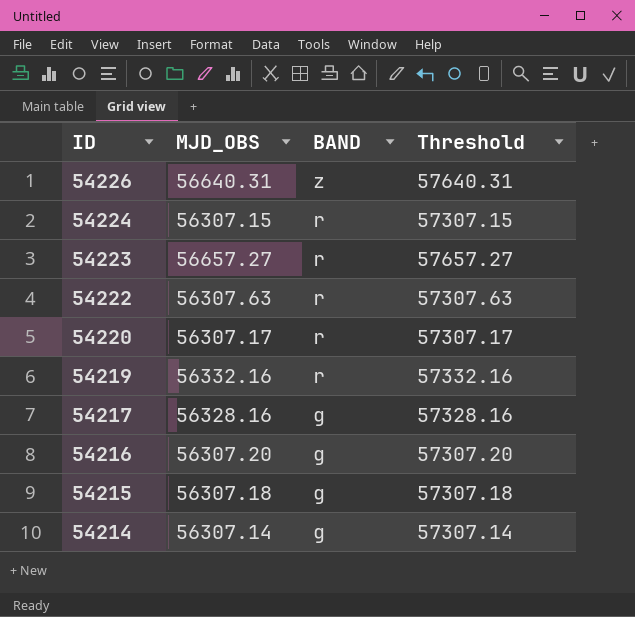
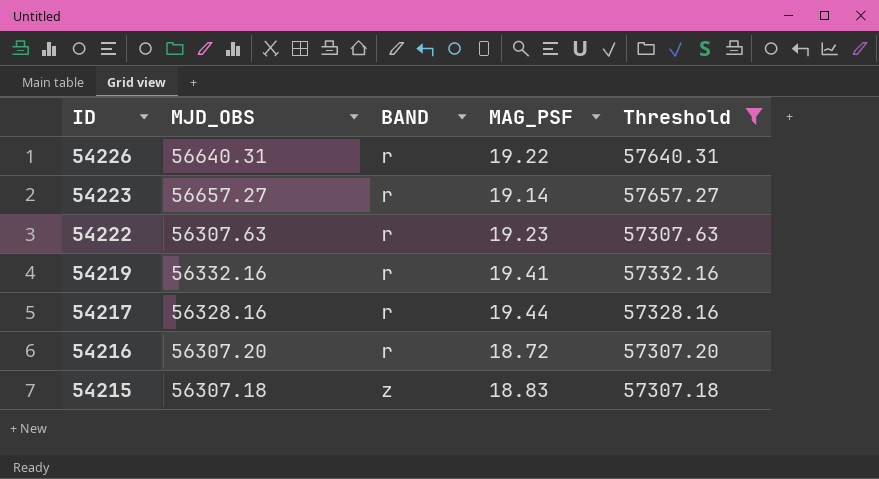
filter: none -> Threshold >= 57307.18
column MAG_PSF | position: none -> 4
54226 | BAND: z -> r
54217 | BAND: g -> r
54216 | BAND: g -> r
54215 | BAND: g -> z

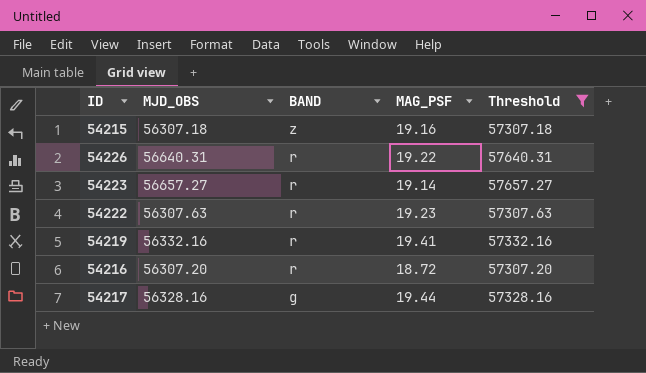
row order: ID descending -> BAND descending
54215 | MAG_PSF: 18.83 -> 19.16
54217 | BAND: r -> g

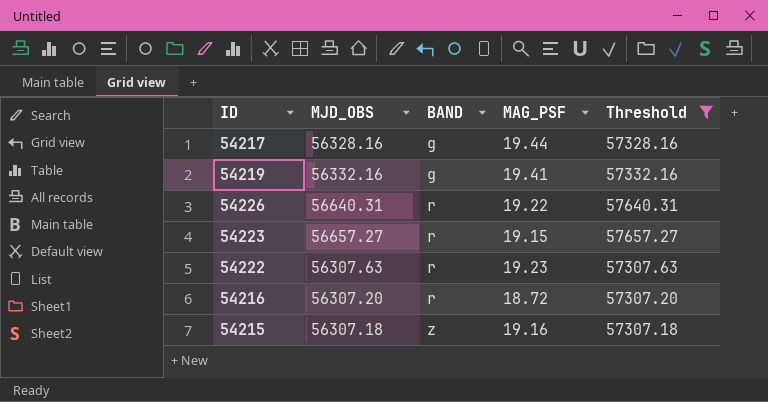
row order: BAND descending -> BAND ascending
54219 | BAND: r -> g
54223 | MAG_PSF: 19.14 -> 19.15

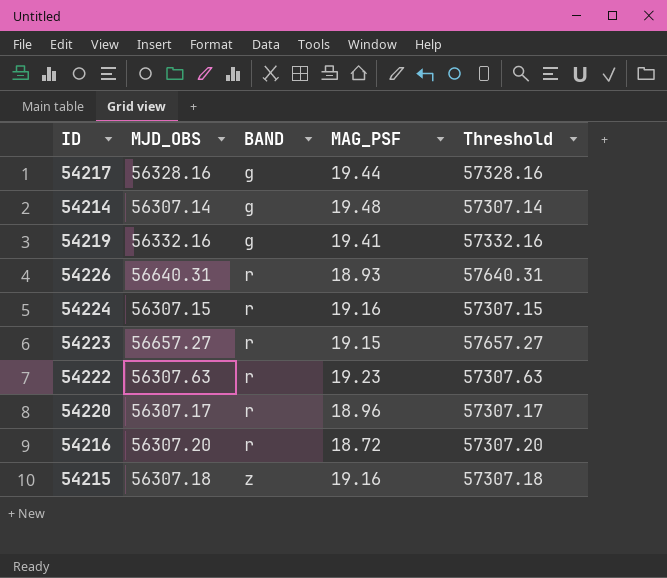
filter: Threshold >= 57307.18 -> none
54226 | MAG_PSF: 19.22 -> 18.93

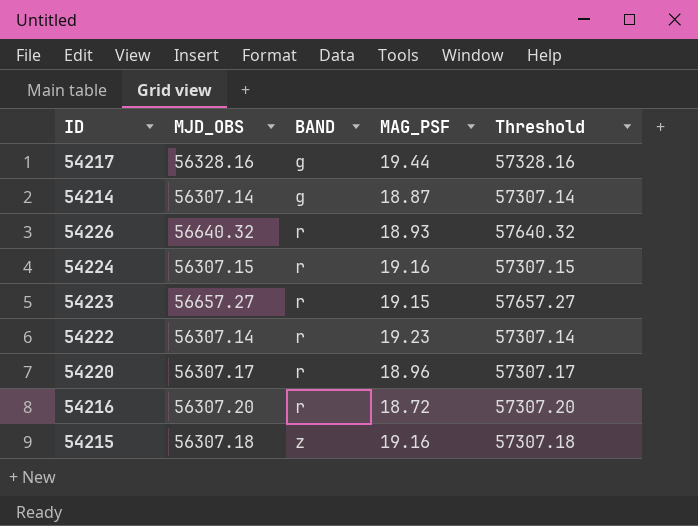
row 54219: 56332.16 | g | 19.41 | 57332.16 -> none
54214 | MAG_PSF: 19.48 -> 18.87
54226 | MJD_OBS: 56640.31 -> 56640.32
54226 | Threshold: 57640.31 -> 57640.32
54222 | MJD_OBS: 56307.63 -> 56307.14
54222 | Threshold: 57307.63 -> 57307.14

